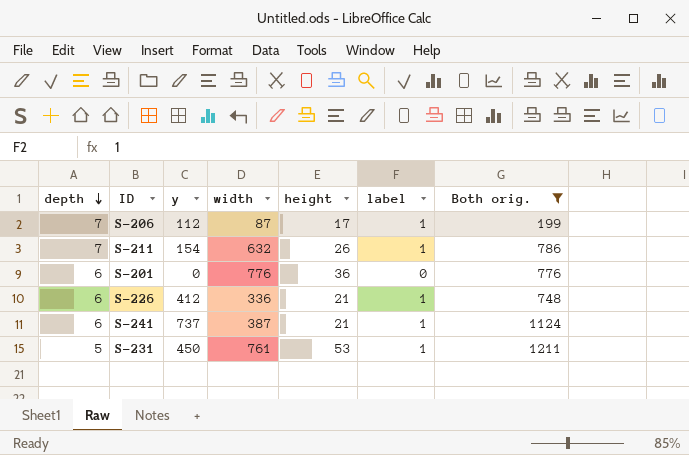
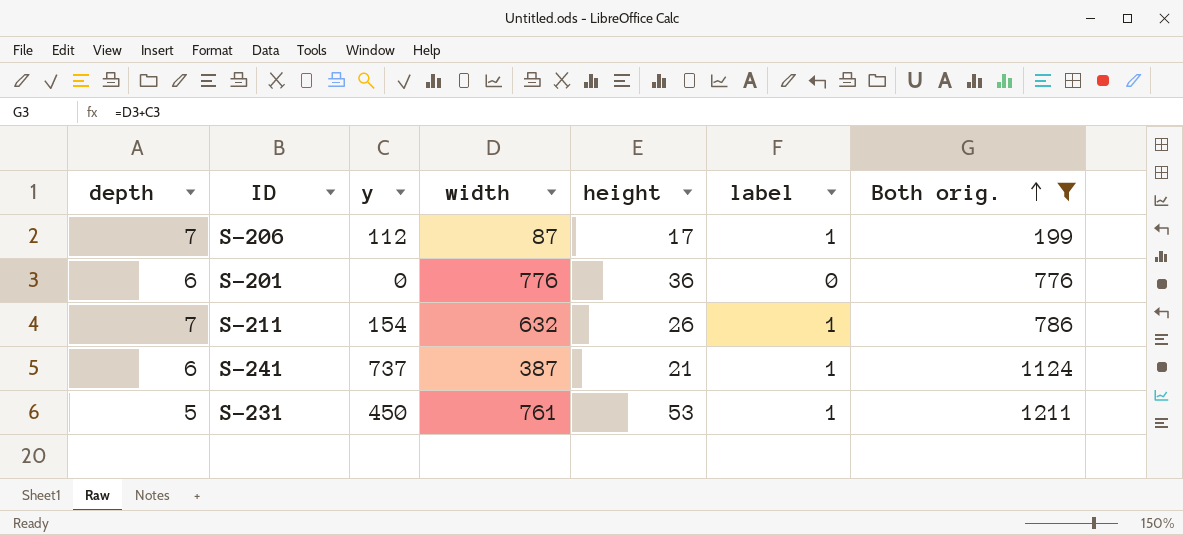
row order: depth descending -> Both orig. ascending
row S-226: 6 | 412 | 336 | 21 | 1 | 748 -> none

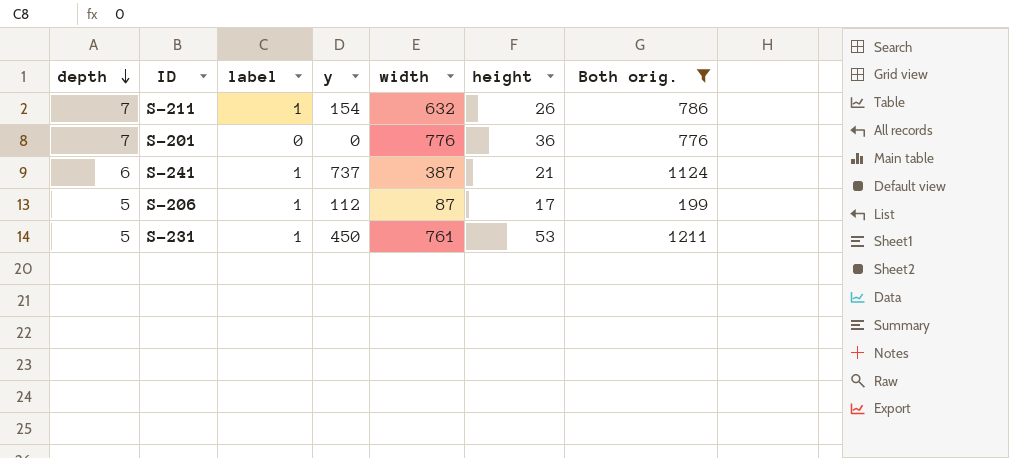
row order: Both orig. ascending -> depth descending
column label | position: 6 -> 3
S-201 | depth: 6 -> 7
S-206 | depth: 7 -> 5

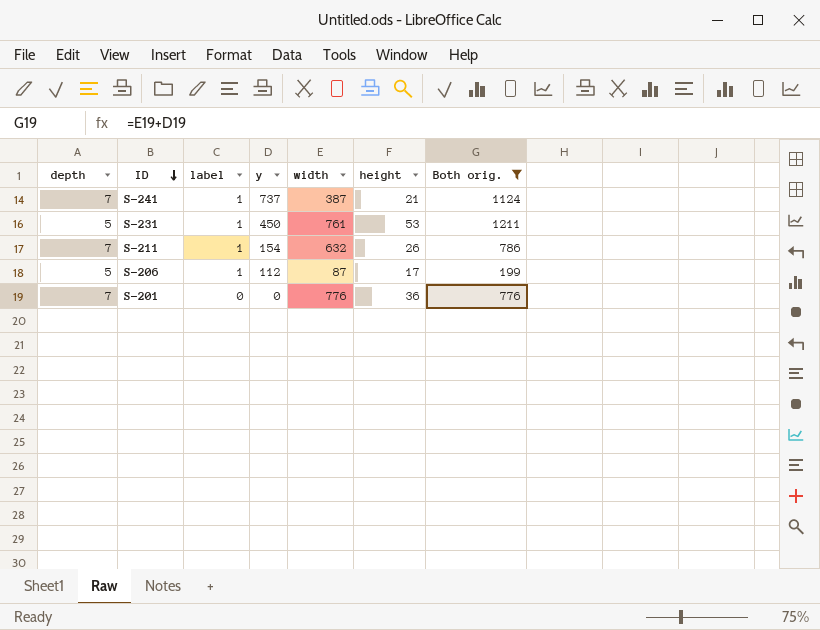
row order: depth descending -> ID descending
S-241 | depth: 6 -> 7

